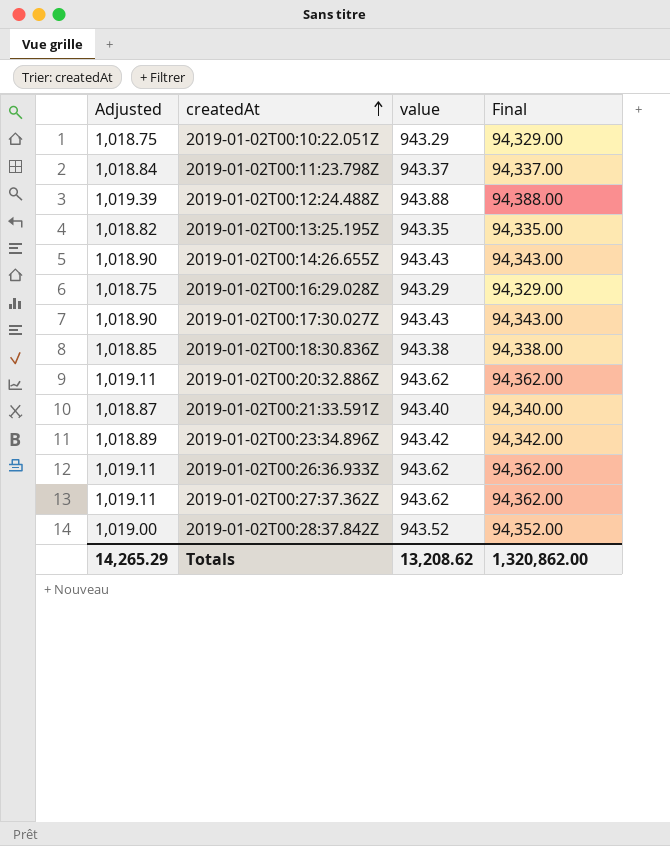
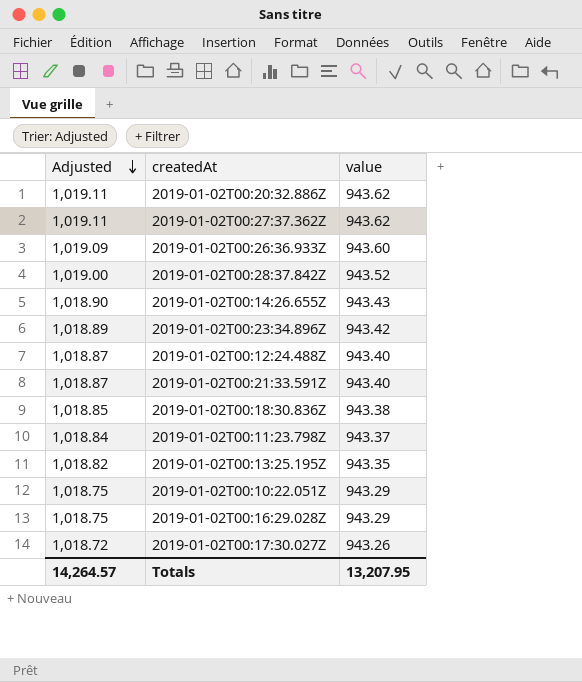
row order: createdAt ascending -> Adjusted descending
column Final | formula: [value] * 100 -> none
2019-01-02T00:26:36.933Z | Adjusted: 1,019.11 -> 1,019.09
2019-01-02T00:26:36.933Z | value: 943.62 -> 943.60
2019-01-02T00:12:24.488Z | Adjusted: 1,019.39 -> 1,018.87
2019-01-02T00:12:24.488Z | value: 943.88 -> 943.40
2019-01-02T00:17:30.027Z | Adjusted: 1,018.90 -> 1,018.72
2019-01-02T00:17:30.027Z | value: 943.43 -> 943.26
Totals | Adjusted: 14,265.29 -> 14,264.57
Totals | value: 13,208.62 -> 13,207.95

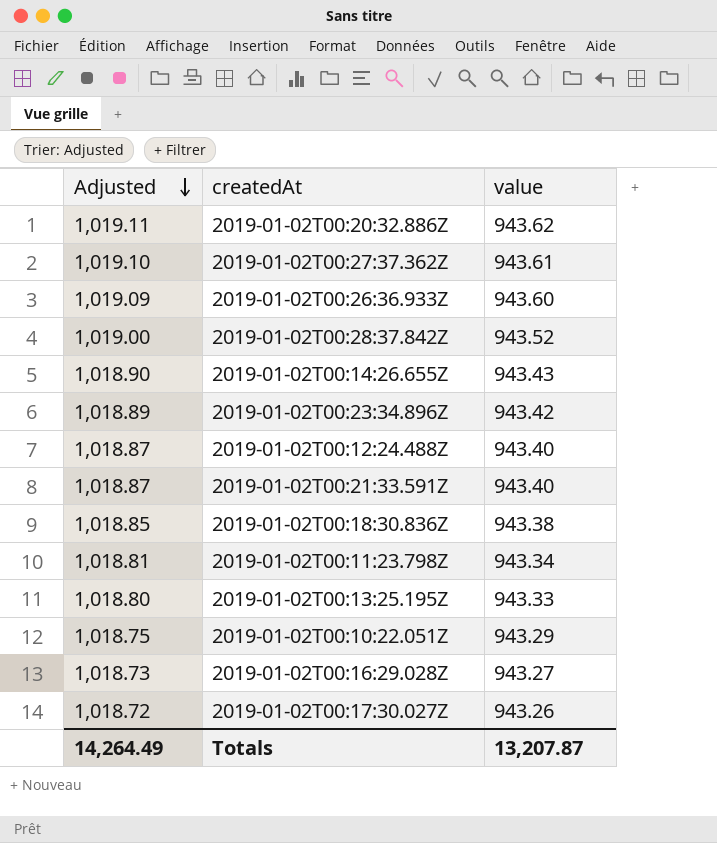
2019-01-02T00:27:37.362Z | Adjusted: 1,019.11 -> 1,019.10
2019-01-02T00:27:37.362Z | value: 943.62 -> 943.61
2019-01-02T00:11:23.798Z | Adjusted: 1,018.84 -> 1,018.81
2019-01-02T00:11:23.798Z | value: 943.37 -> 943.34
2019-01-02T00:13:25.195Z | Adjusted: 1,018.82 -> 1,018.80
2019-01-02T00:13:25.195Z | value: 943.35 -> 943.33
2019-01-02T00:16:29.028Z | Adjusted: 1,018.75 -> 1,018.73
2019-01-02T00:16:29.028Z | value: 943.29 -> 943.27
Totals | Adjusted: 14,264.57 -> 14,264.49
Totals | value: 13,207.95 -> 13,207.87

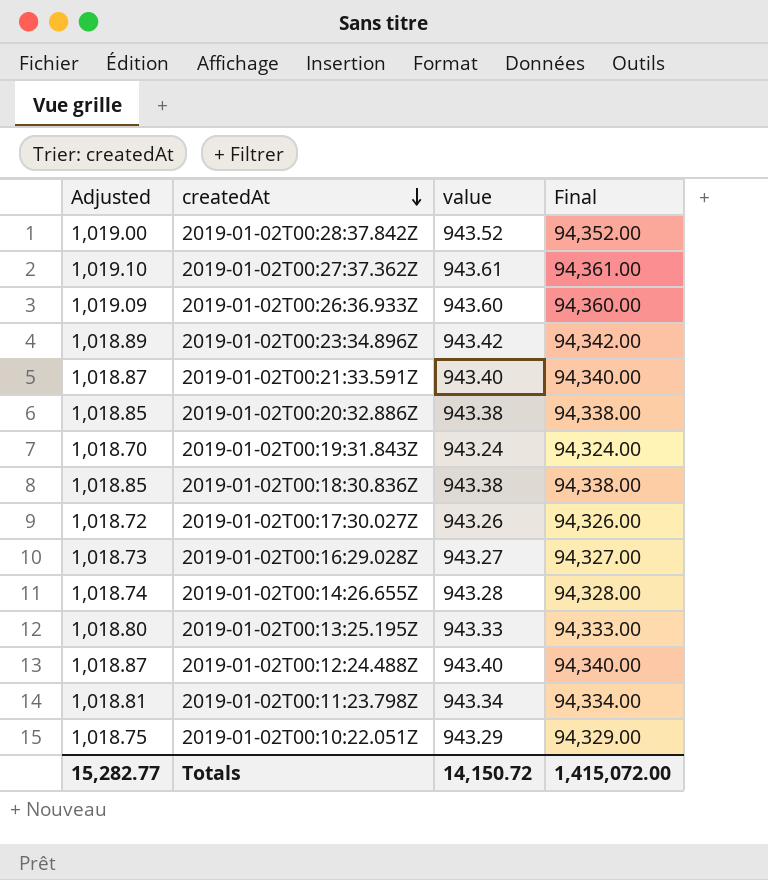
row order: Adjusted descending -> createdAt descending
column Final | formula: none -> [value] * 100
2019-01-02T00:20:32.886Z | Adjusted: 1,019.11 -> 1,018.85
2019-01-02T00:20:32.886Z | value: 943.62 -> 943.38
row 2019-01-02T00:19:31.843Z: none -> 1,018.70 | 943.24 | 94,324.00
2019-01-02T00:14:26.655Z | Adjusted: 1,018.90 -> 1,018.74
2019-01-02T00:14:26.655Z | value: 943.43 -> 943.28
Totals | Adjusted: 14,264.49 -> 15,282.77
Totals | value: 13,207.87 -> 14,150.72

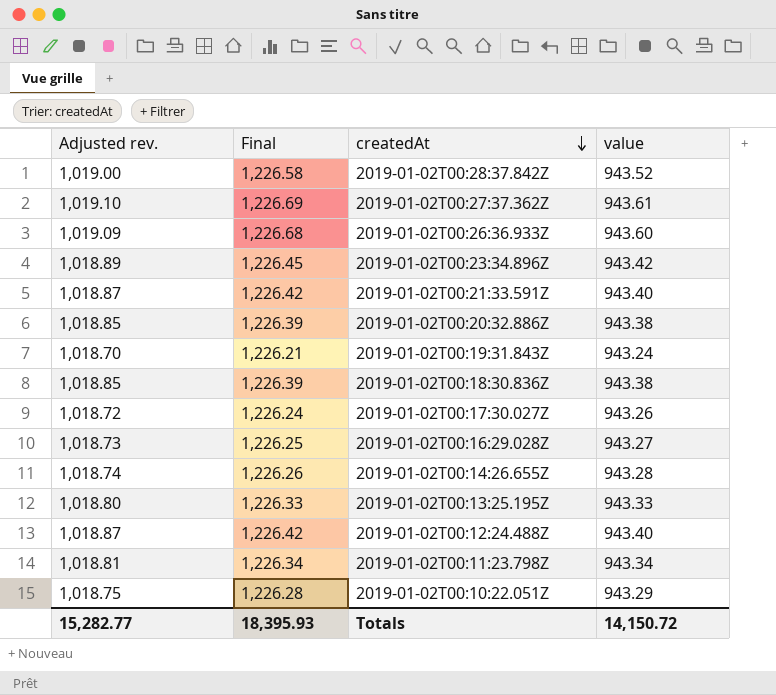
column name: Adjusted -> Adjusted rev.
column Final | formula: [value] * 100 -> [value] * 1.3
column Final | position: 4 -> 2
Totals | Final: 1,415,072.00 -> 18,395.93

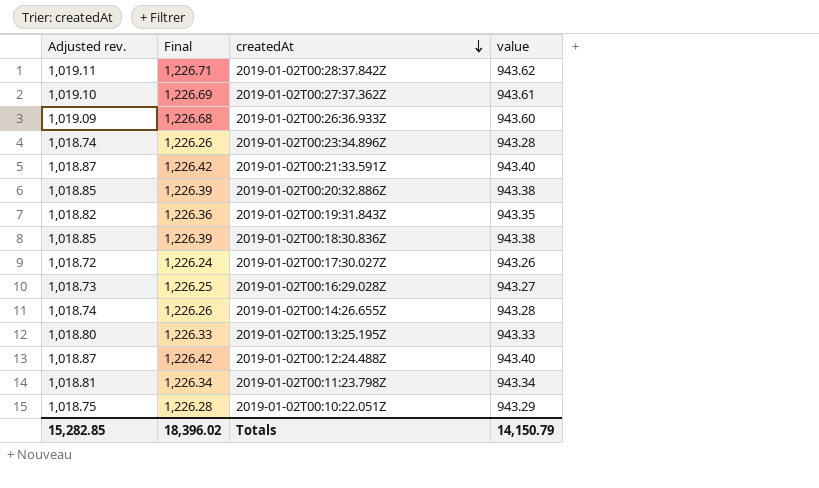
2019-01-02T00:28:37.842Z | Adjusted rev.: 1,019.00 -> 1,019.11
2019-01-02T00:28:37.842Z | Final: 1,226.58 -> 1,226.71
2019-01-02T00:28:37.842Z | value: 943.52 -> 943.62
2019-01-02T00:23:34.896Z | Adjusted rev.: 1,018.89 -> 1,018.74
2019-01-02T00:23:34.896Z | Final: 1,226.45 -> 1,226.26
2019-01-02T00:23:34.896Z | value: 943.42 -> 943.28
2019-01-02T00:19:31.843Z | Adjusted rev.: 1,018.70 -> 1,018.82
2019-01-02T00:19:31.843Z | Final: 1,226.21 -> 1,226.36
2019-01-02T00:19:31.843Z | value: 943.24 -> 943.35
Totals | Adjusted rev.: 15,282.77 -> 15,282.85
Totals | Final: 18,395.93 -> 18,396.02
Totals | value: 14,150.72 -> 14,150.79

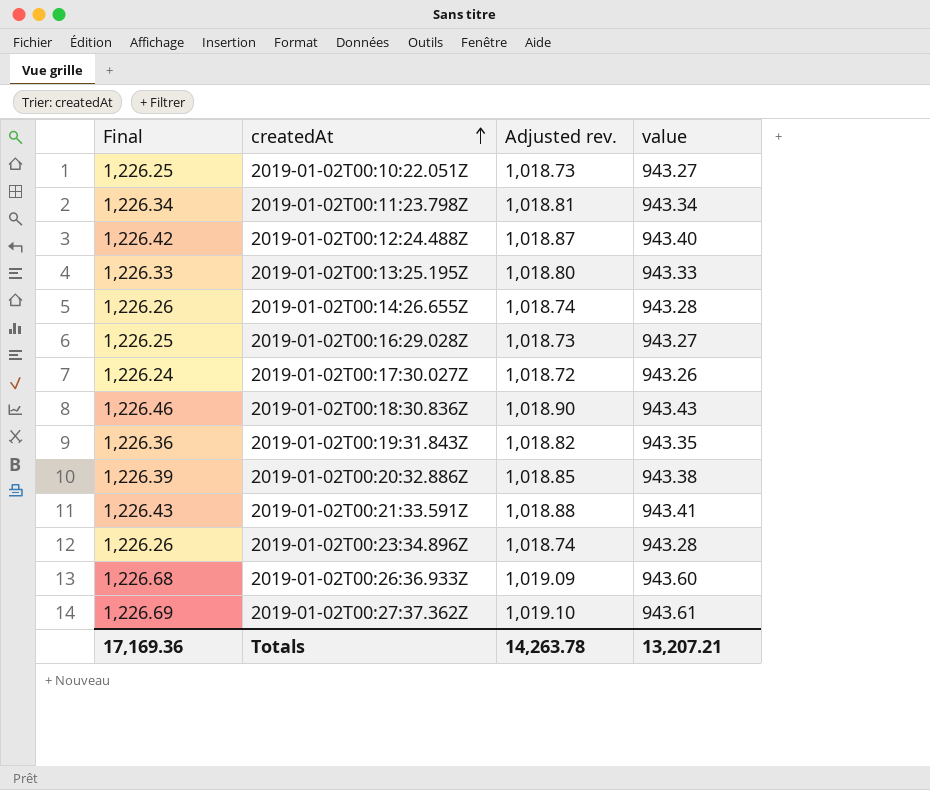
row order: createdAt descending -> createdAt ascending
column Adjusted rev. | position: 1 -> 3
row 2019-01-02T00:28:37.842Z: 1,019.11 | 1,226.71 | 943.62 -> none
2019-01-02T00:10:22.051Z | Final: 1,226.28 -> 1,226.25
2019-01-02T00:10:22.051Z | Adjusted rev.: 1,018.75 -> 1,018.73
2019-01-02T00:10:22.051Z | value: 943.29 -> 943.27
2019-01-02T00:18:30.836Z | Final: 1,226.39 -> 1,226.46
2019-01-02T00:18:30.836Z | Adjusted rev.: 1,018.85 -> 1,018.90
2019-01-02T00:18:30.836Z | value: 943.38 -> 943.43
2019-01-02T00:21:33.591Z | Final: 1,226.42 -> 1,226.43
2019-01-02T00:21:33.591Z | Adjusted rev.: 1,018.87 -> 1,018.88
2019-01-02T00:21:33.591Z | value: 943.40 -> 943.41
Totals | Final: 18,396.02 -> 17,169.36
Totals | Adjusted rev.: 15,282.85 -> 14,263.78
Totals | value: 14,150.79 -> 13,207.21

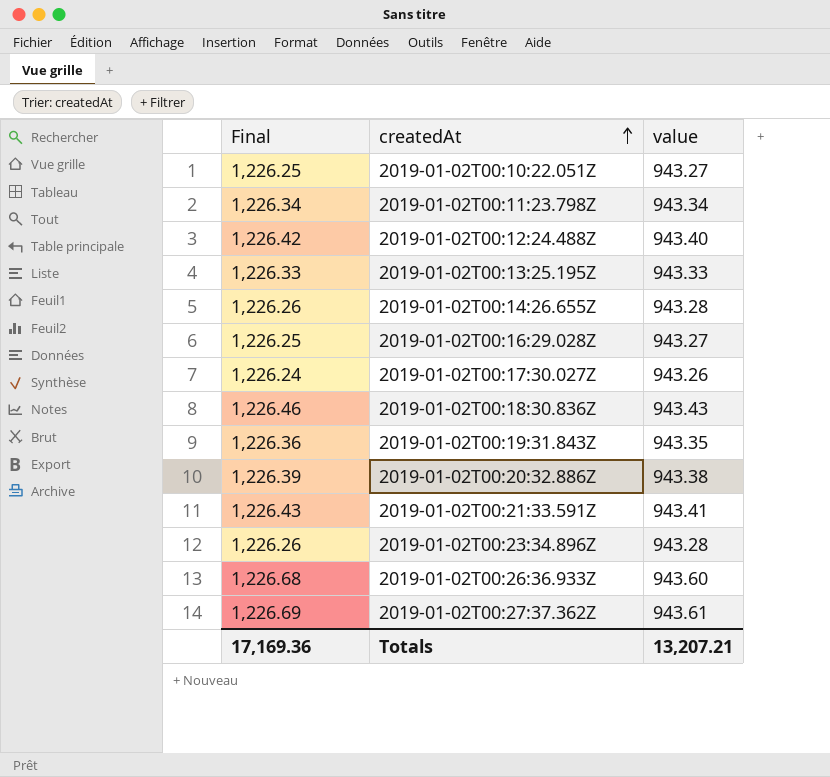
column Adjusted rev. | formula: [value] * 1.08 -> none

